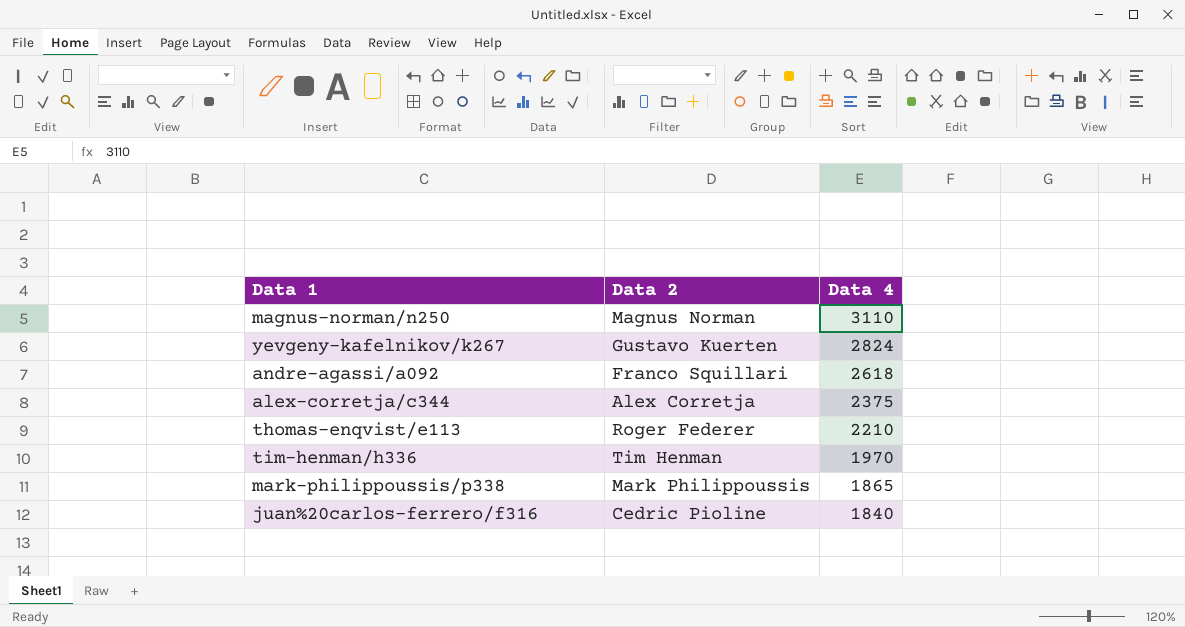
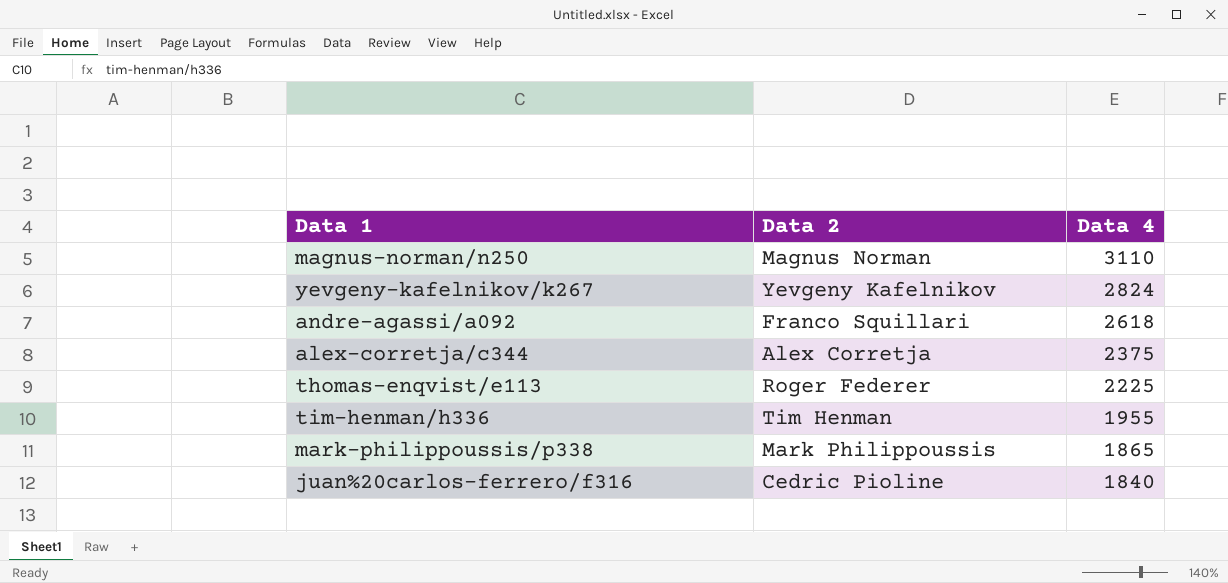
yevgeny-kafelnikov/k267 | Data 2: Gustavo Kuerten -> Yevgeny Kafelnikov
thomas-enqvist/e113 | Data 4: 2210 -> 2225
tim-henman/h336 | Data 4: 1970 -> 1955

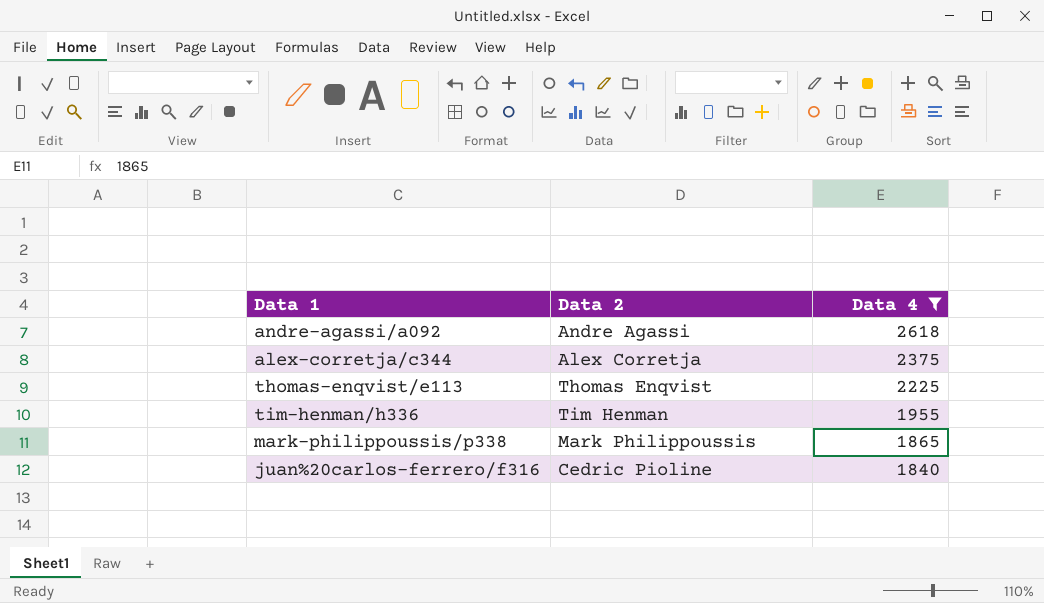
filter: none -> Data 4 <= 2618
andre-agassi/a092 | Data 2: Franco Squillari -> Andre Agassi
thomas-enqvist/e113 | Data 2: Roger Federer -> Thomas Enqvist

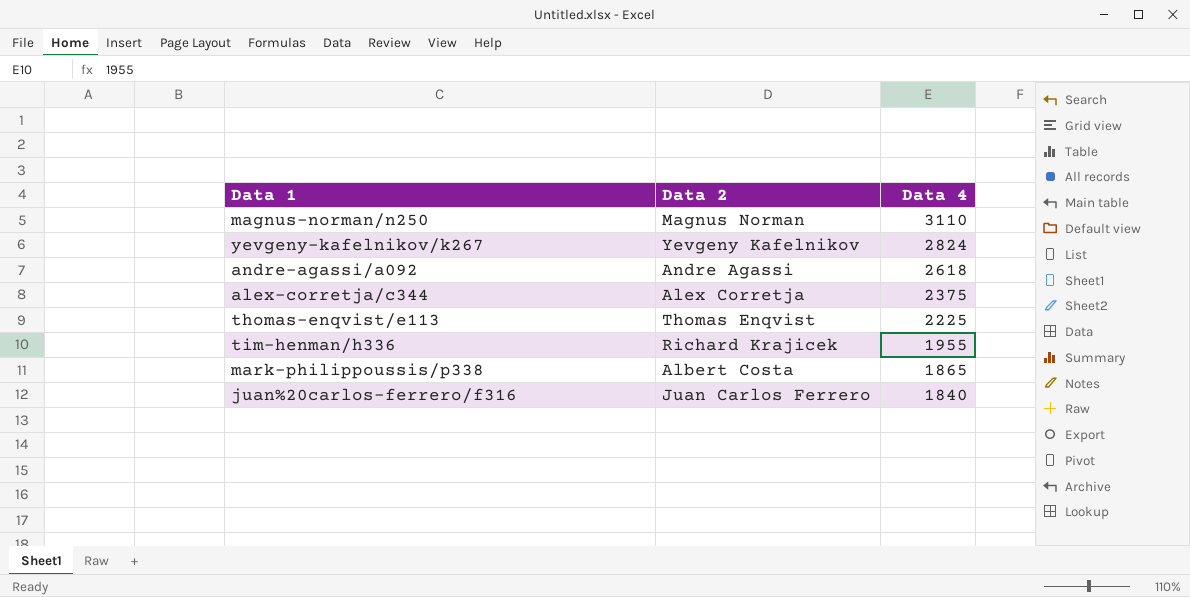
filter: Data 4 <= 2618 -> none
tim-henman/h336 | Data 2: Tim Henman -> Richard Krajicek
mark-philippoussis/p338 | Data 2: Mark Philippoussis -> Albert Costa
juan%20carlos-ferrero/f316 | Data 2: Cedric Pioline -> Juan Carlos Ferrero

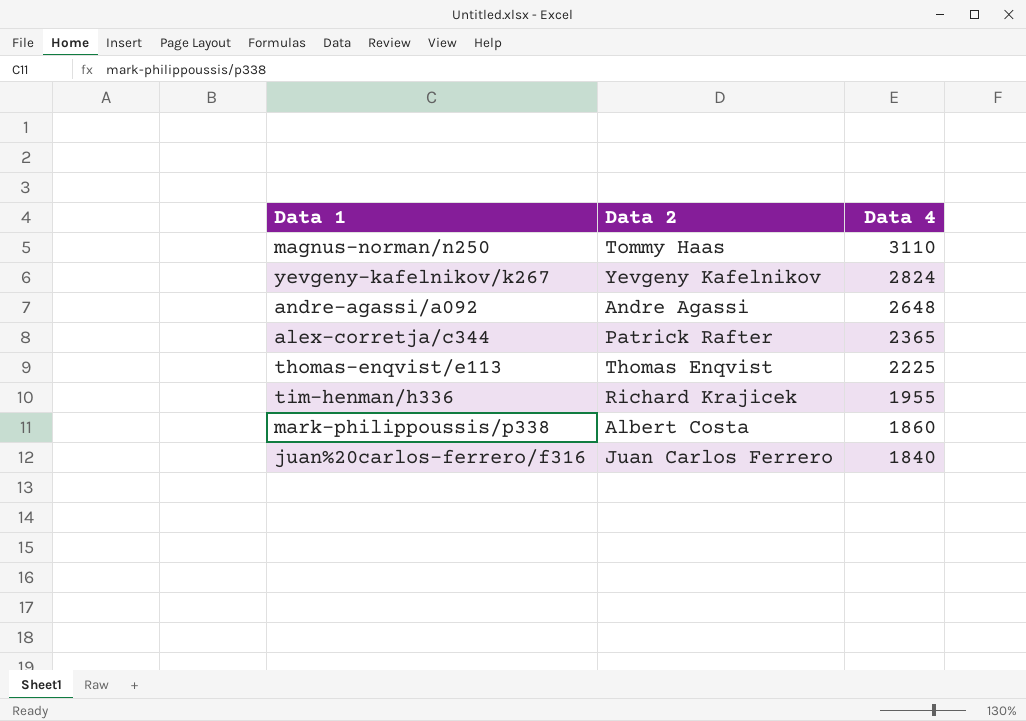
magnus-norman/n250 | Data 2: Magnus Norman -> Tommy Haas
andre-agassi/a092 | Data 4: 2618 -> 2648
alex-corretja/c344 | Data 2: Alex Corretja -> Patrick Rafter
alex-corretja/c344 | Data 4: 2375 -> 2365
mark-philippoussis/p338 | Data 4: 1865 -> 1860

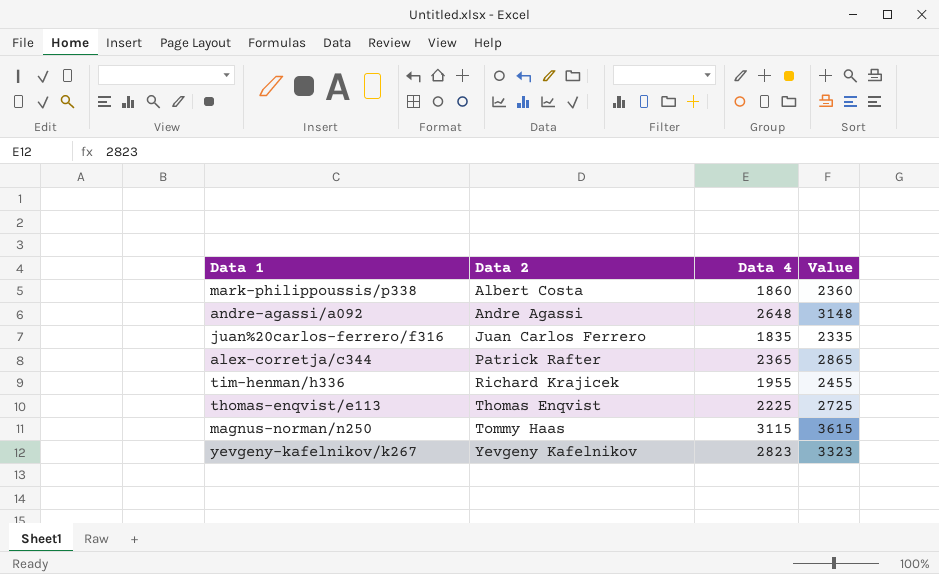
row order: Data 4 descending -> Data 2 ascending
column Value | formula: none -> [Data 4] + 500
juan%20carlos-ferrero/f316 | Data 4: 1840 -> 1835
magnus-norman/n250 | Data 4: 3110 -> 3115
yevgeny-kafelnikov/k267 | Data 4: 2824 -> 2823

